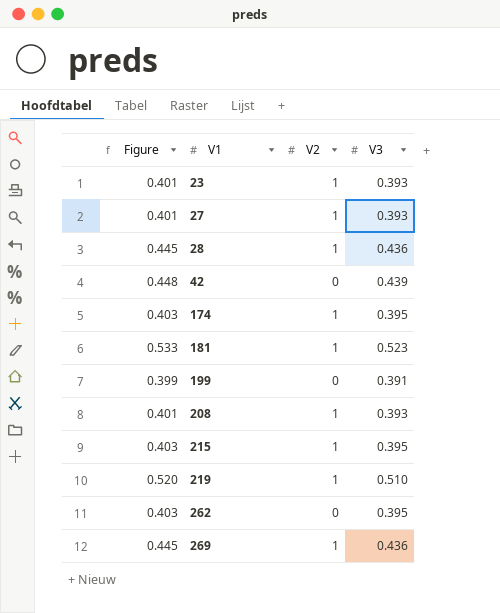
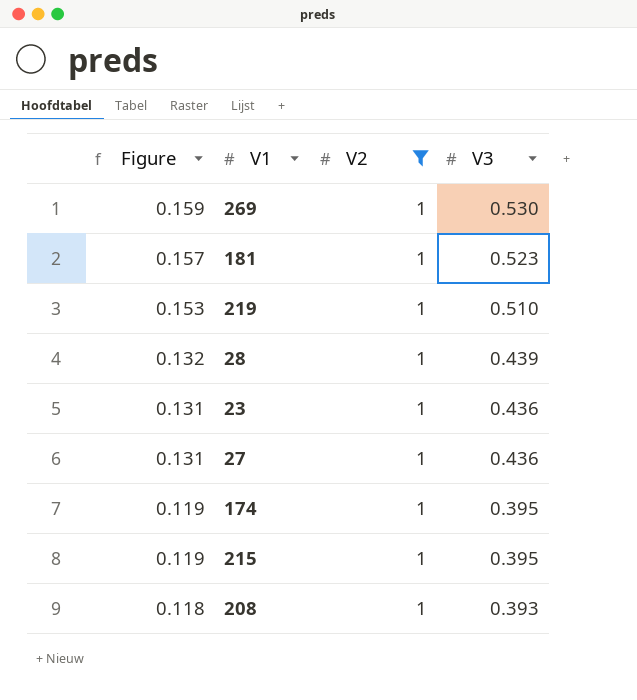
filter: none -> V2 = 1
row order: V1 ascending -> Figure descending
column Figure | formula: [V3] * 1.02 -> [V3] * 0.3
269 | V3: 0.436 -> 0.530
28 | V3: 0.436 -> 0.439
23 | V3: 0.393 -> 0.436
27 | V3: 0.393 -> 0.436

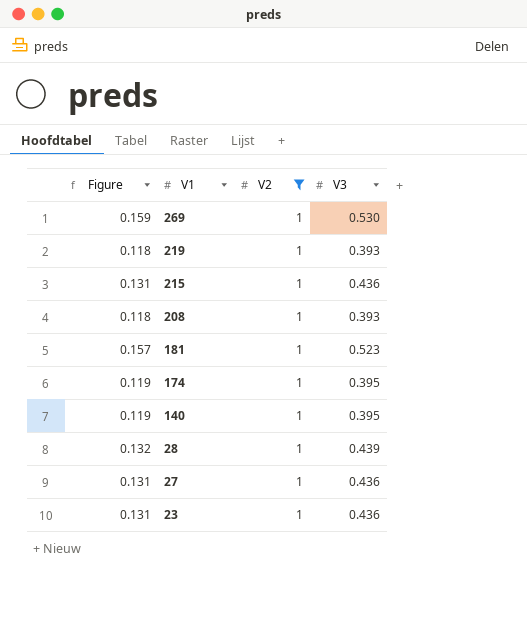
row order: Figure descending -> V1 descending
219 | Figure: 0.153 -> 0.118
219 | V3: 0.510 -> 0.393
215 | Figure: 0.119 -> 0.131
215 | V3: 0.395 -> 0.436
row 140: none -> 0.119 | 1 | 0.395

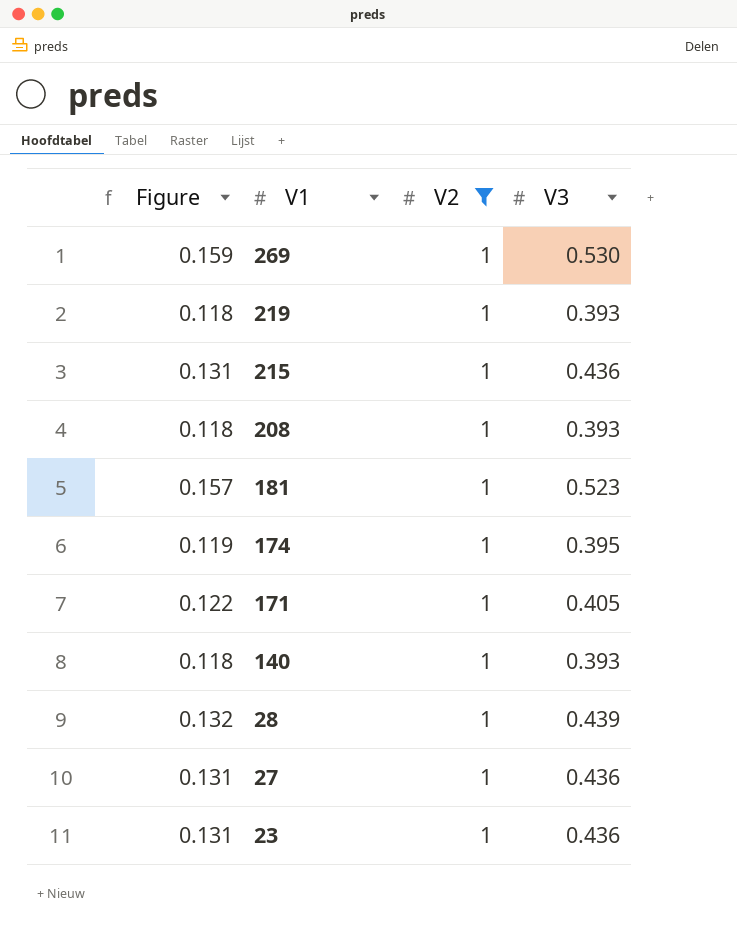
row 171: none -> 0.122 | 1 | 0.405
140 | Figure: 0.119 -> 0.118
140 | V3: 0.395 -> 0.393

